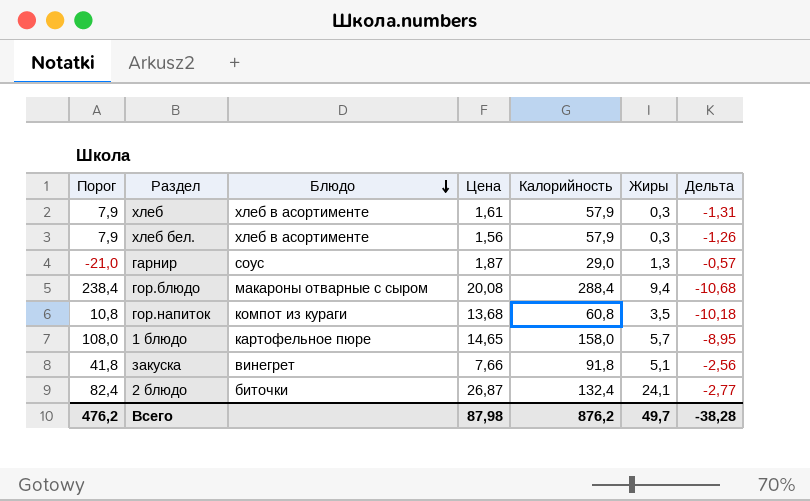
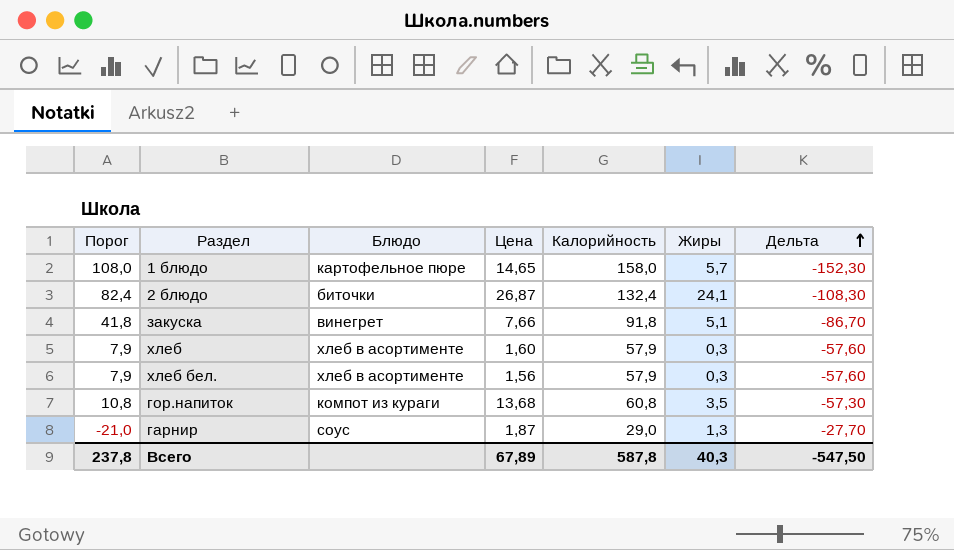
row order: Блюдо descending -> Дельта ascending
column Дельта | formula: [Жиры] - [Цена] -> [Жиры] - [Калорийность]
row гор.блюдо: 238,4 | макароны отварные с сыром | 20,08 | 288,4 | 9,4 | -10,68 -> none
хлеб | Цена: 1,61 -> 1,60
Всего | Порог: 476,2 -> 237,8
Всего | Цена: 87,98 -> 67,89
Всего | Калорийность: 876,2 -> 587,8
Всего | Жиры: 49,7 -> 40,3
Всего | Дельта: -38,28 -> -547,50

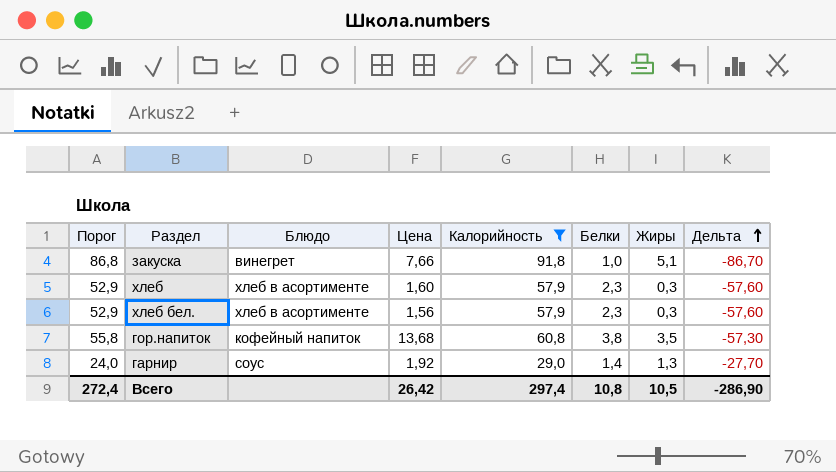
filter: none -> Калорийность <= 91,8
column Порог | formula: [Калорийность] - 50 -> [Калорийность] - 5
column Белки | position: none -> 6
гор.напиток | Блюдо: компот из кураги -> кофейный напиток
гарнир | Цена: 1,87 -> 1,92
Всего | Порог: 237,8 -> 272,4
Всего | Цена: 67,89 -> 26,42
Всего | Калорийность: 587,8 -> 297,4
Всего | Жиры: 40,3 -> 10,5
Всего | Дельта: -547,50 -> -286,90

